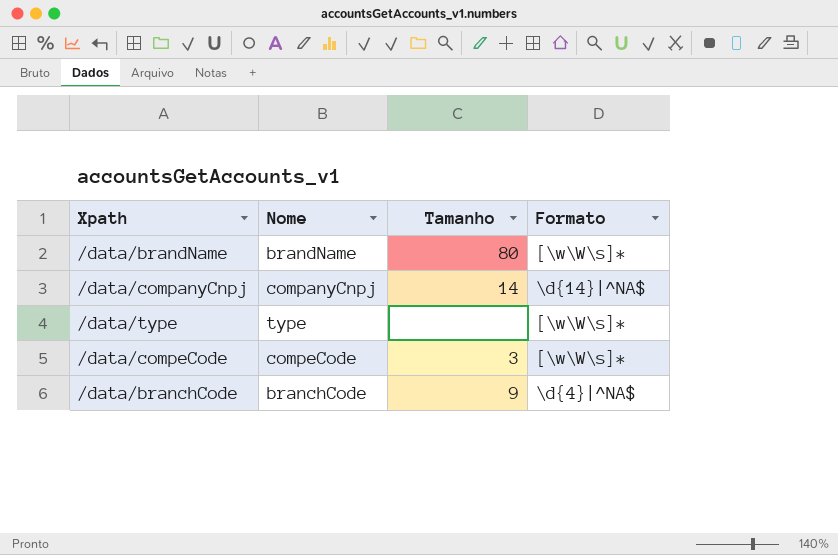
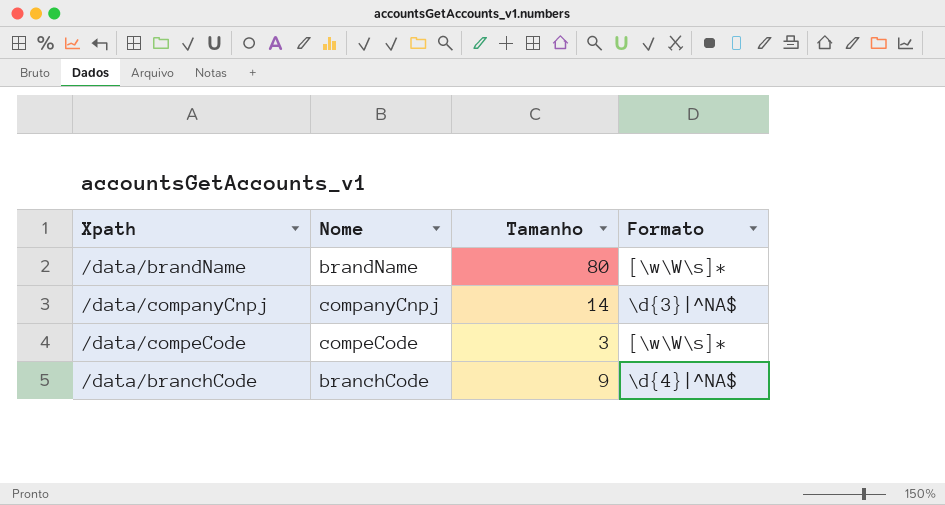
row /data/type: type | none | [\w\W\s]* -> none
/data/companyCnpj | Formato: \d{14}|^NA$ -> \d{3}|^NA$

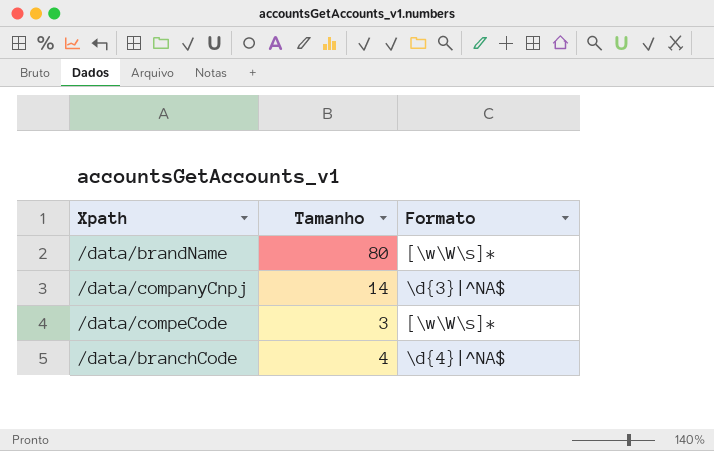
column Nome | position: 2 -> none
/data/branchCode | Tamanho: 9 -> 4

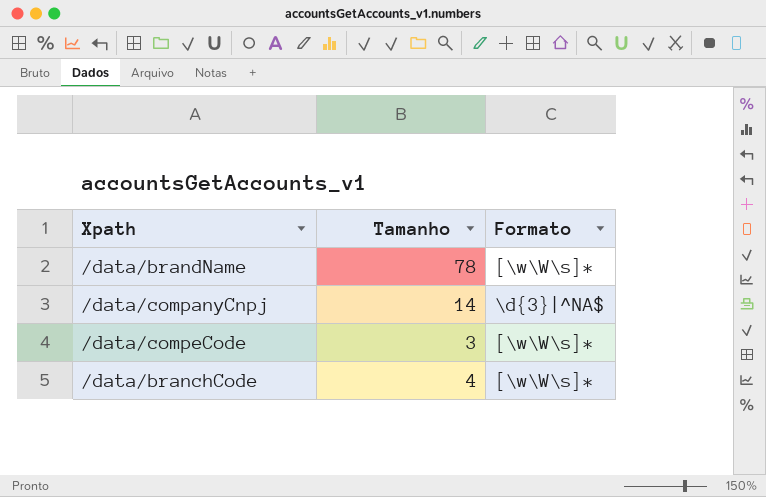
/data/brandName | Tamanho: 80 -> 78
/data/branchCode | Formato: \d{4}|^NA$ -> [\w\W\s]*

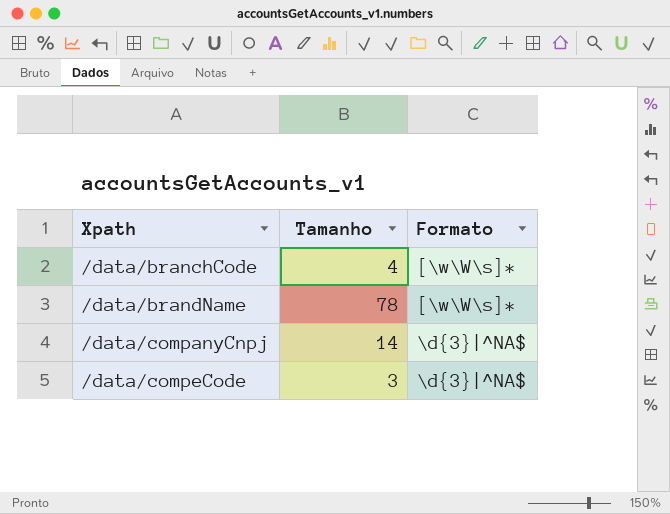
row order: none -> Xpath ascending
/data/compeCode | Formato: [\w\W\s]* -> \d{3}|^NA$

